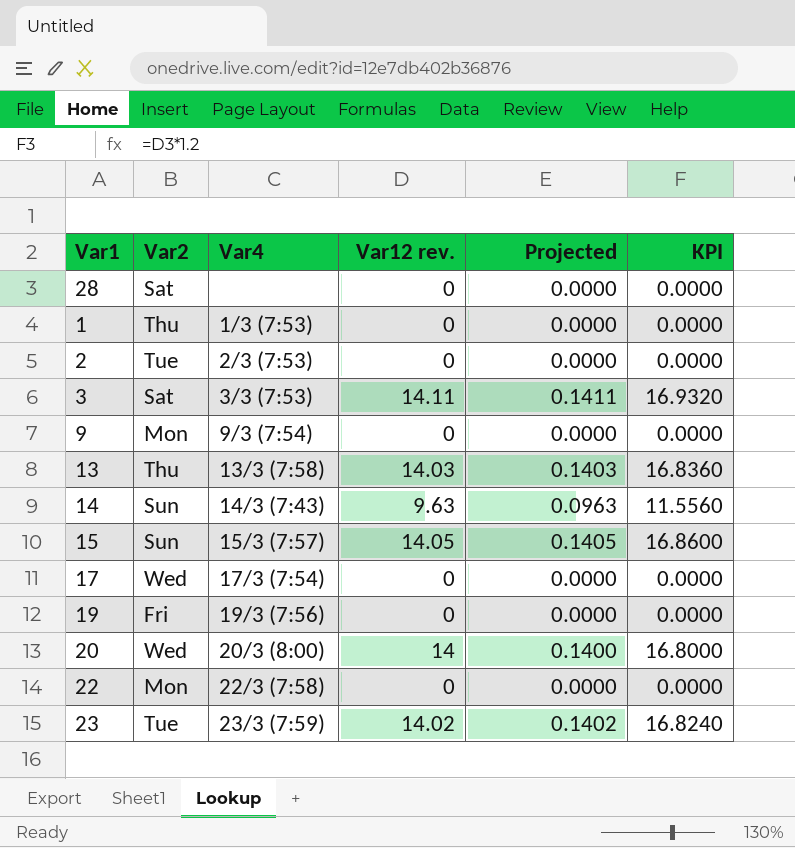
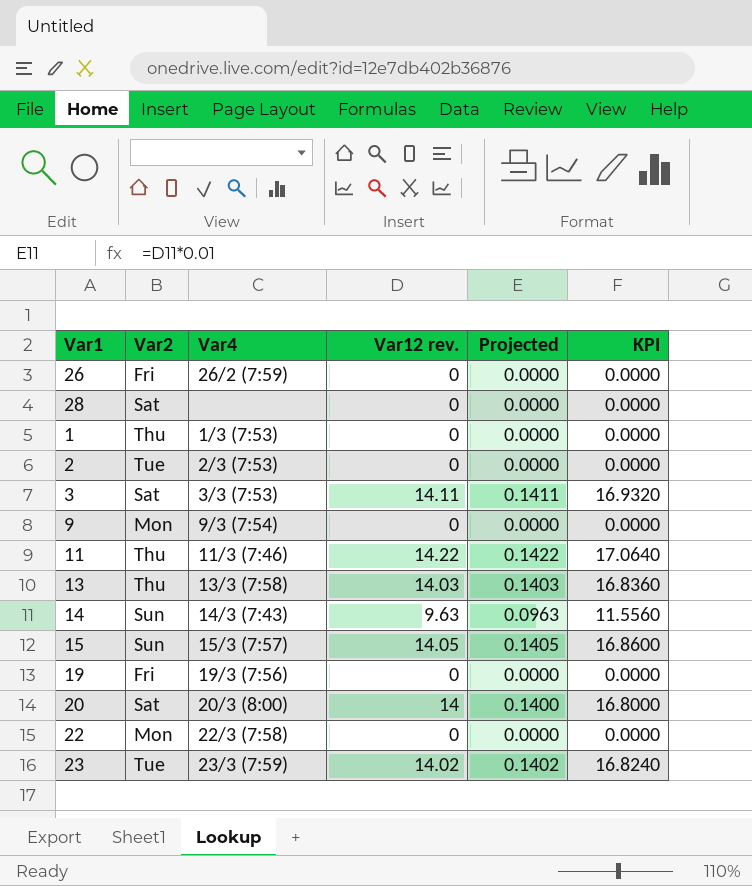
row 17: Wed | 17/3 (7:54) | 0 | 0.0000 | 0.0000 -> none
row 26: none -> Fri | 26/2 (7:59) | 0 | 0.0000 | 0.0000
row 11: none -> Thu | 11/3 (7:46) | 14.22 | 0.1422 | 17.0640
20 | Var2: Wed -> Sat

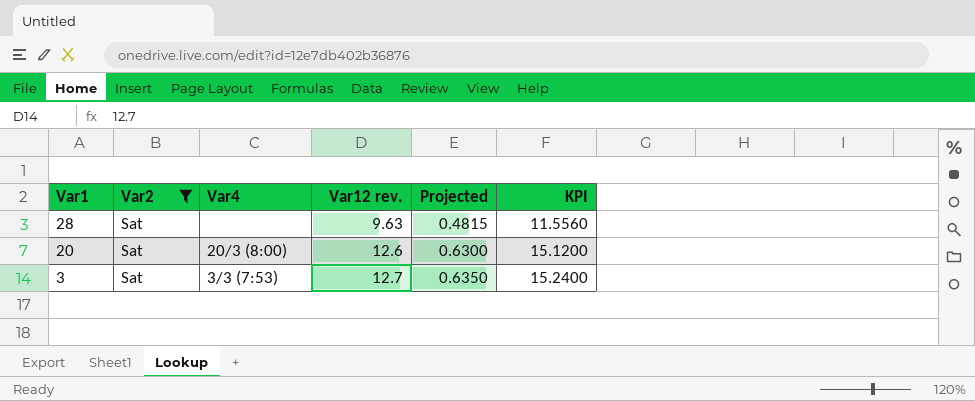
filter: none -> Var2 = Sat
row order: none -> Var1 descending
column Projected | formula: [Var12 rev.] * 0.01 -> [Var12 rev.] * 0.05
28 | Var12 rev.: 0 -> 9.63
28 | KPI: 0.0000 -> 11.5560
20 | Var12 rev.: 14 -> 12.6
20 | KPI: 16.8000 -> 15.1200
3 | Var12 rev.: 14.11 -> 12.7
3 | KPI: 16.9320 -> 15.2400

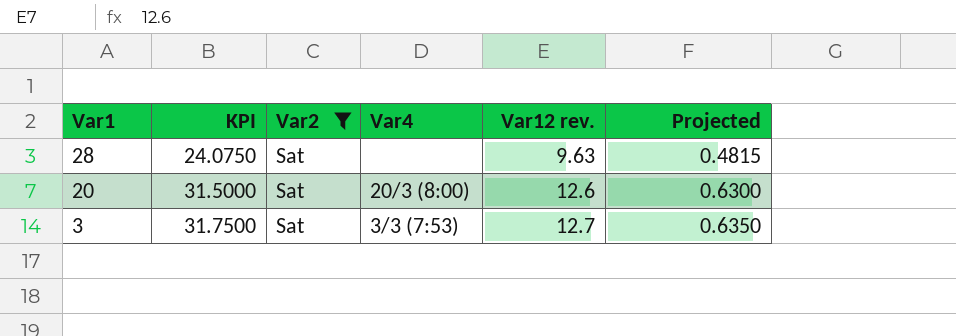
column KPI | formula: [Var12 rev.] * 1.2 -> [Var12 rev.] * 2.5
column KPI | position: 6 -> 2

